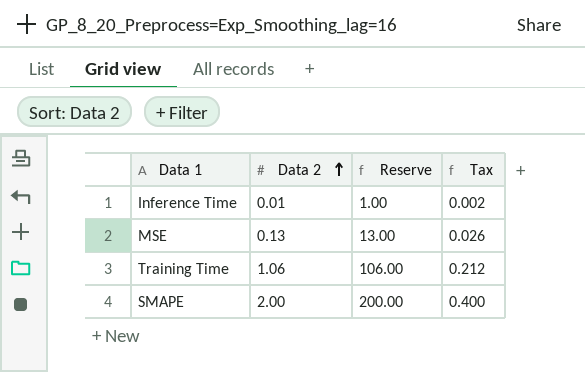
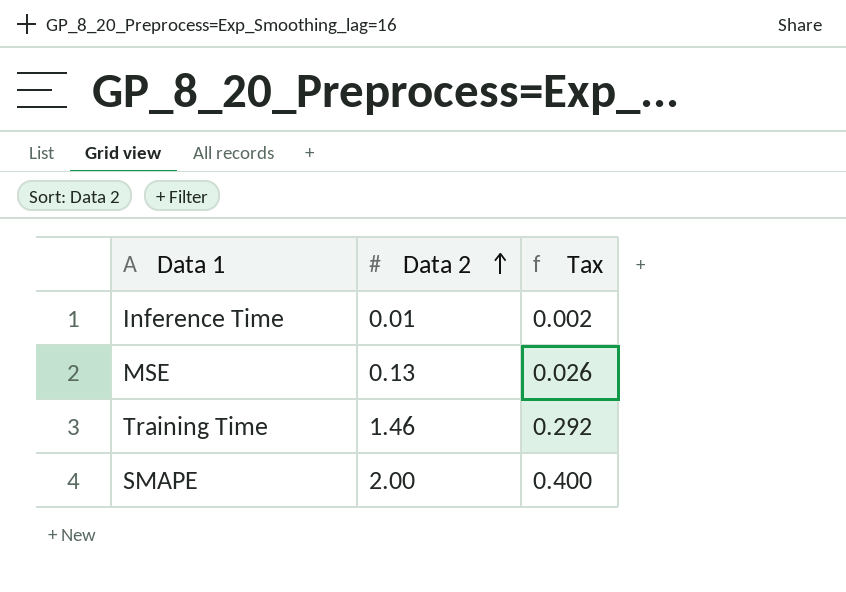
column Reserve | formula: [Data 2] * 100 -> none
Training Time | Data 2: 1.06 -> 1.46
Training Time | Tax: 0.212 -> 0.292

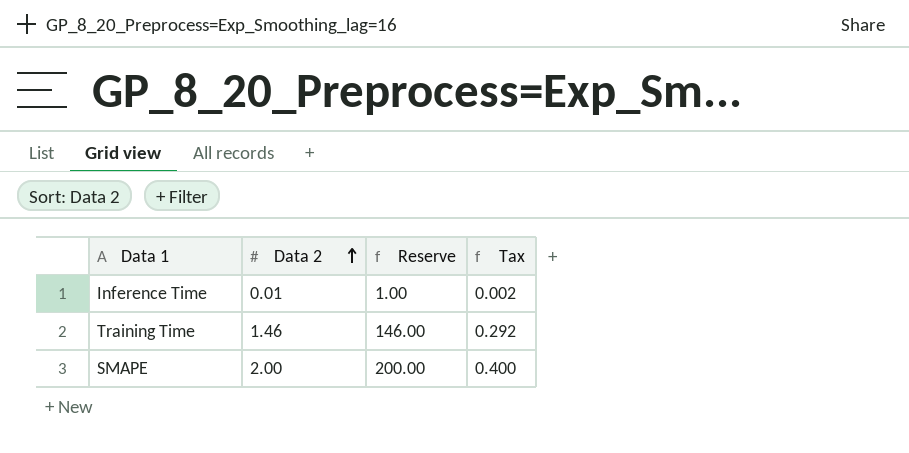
column Reserve | formula: none -> [Data 2] * 100
row MSE: 0.13 | 0.026 -> none

